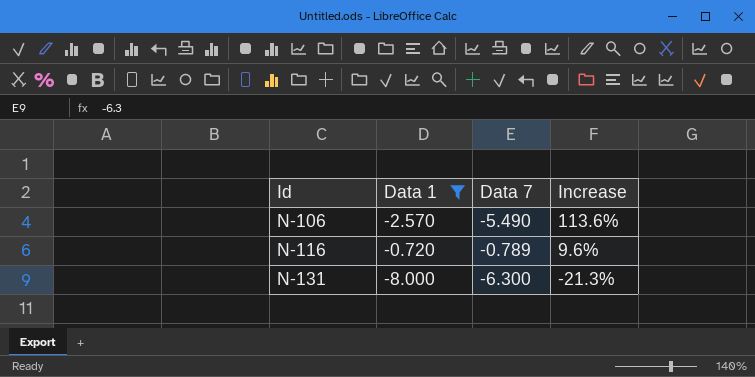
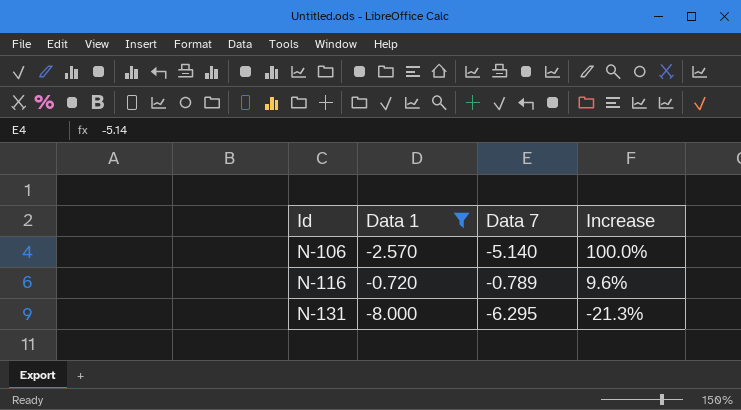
N-106 | Data 7: -5.490 -> -5.140
N-106 | Increase: 113.6% -> 100.0%
N-131 | Data 7: -6.300 -> -6.295

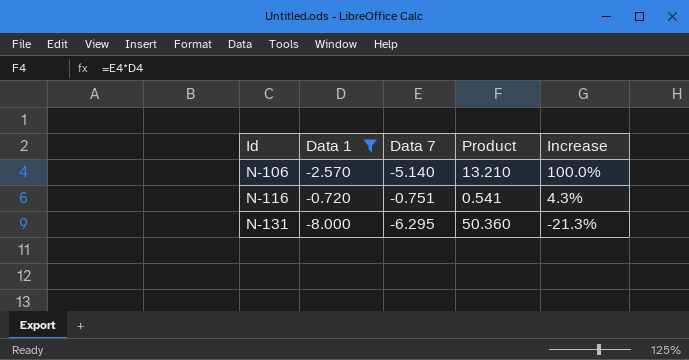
column Product | formula: none -> [Data 1] * [Data 7]
N-116 | Data 7: -0.789 -> -0.751
N-116 | Increase: 9.6% -> 4.3%

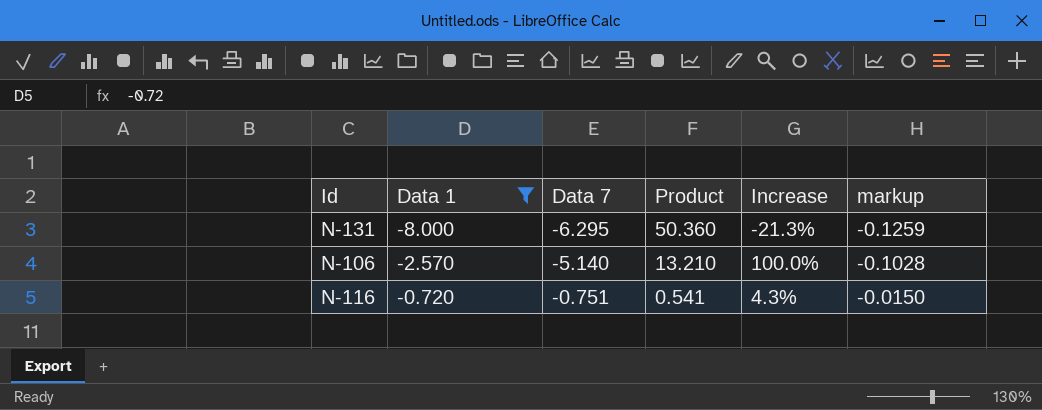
row order: Id ascending -> Data 1 ascending
column markup | formula: none -> [Data 7] * 0.02

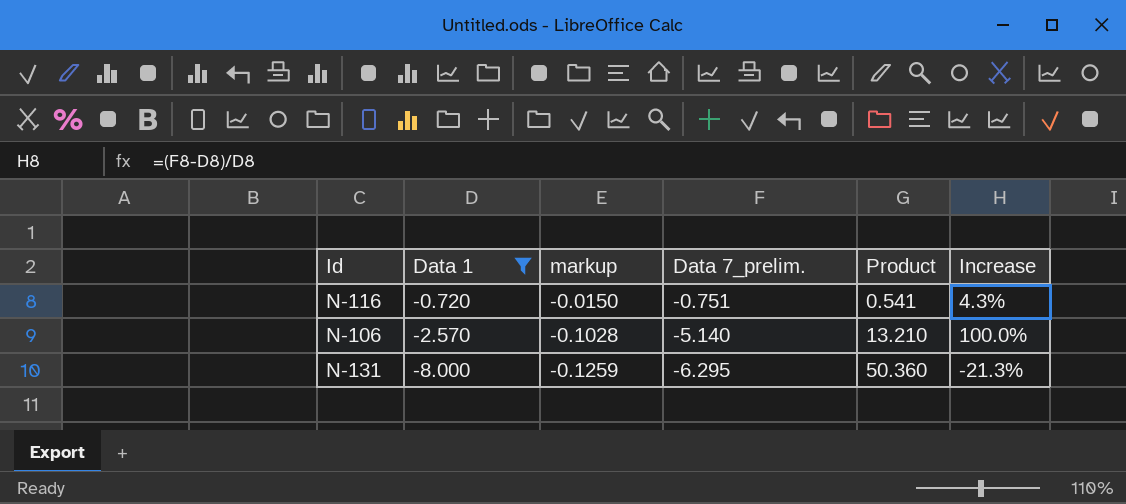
row order: Data 1 ascending -> Data 1 descending
column markup | position: 6 -> 3
column name: Data 7 -> Data 7_prelim.

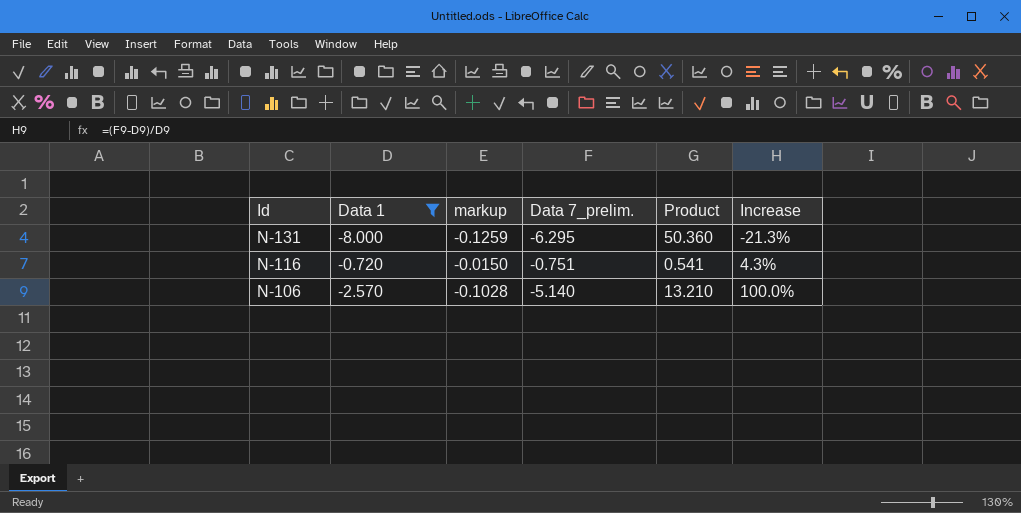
row order: Data 1 descending -> Id descending

